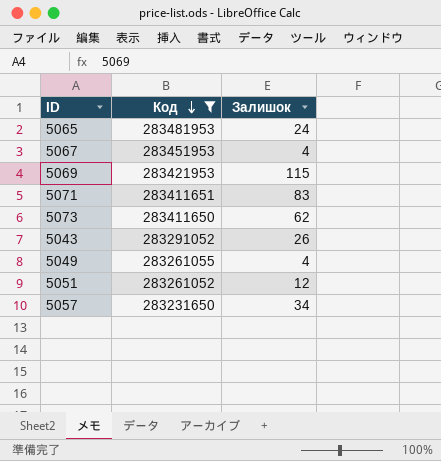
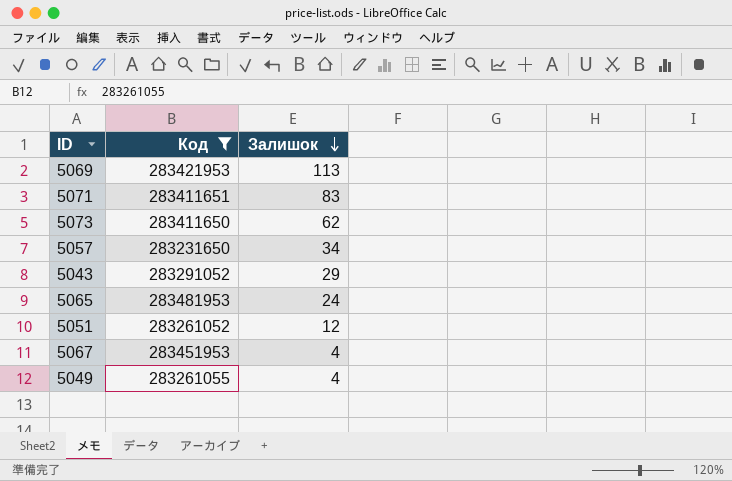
row order: Код descending -> Залишок descending
5069 | Залишок: 115 -> 113
5043 | Залишок: 26 -> 29

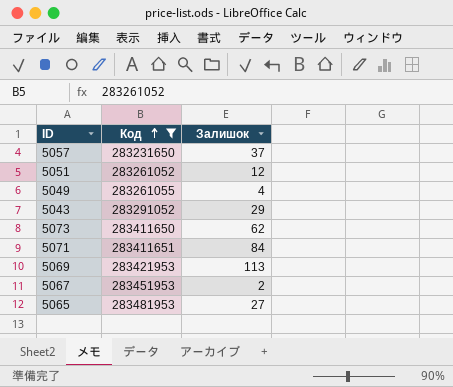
row order: Залишок descending -> Код ascending
5057 | Залишок: 34 -> 37
5071 | Залишок: 83 -> 84
5067 | Залишок: 4 -> 2
5065 | Залишок: 24 -> 27

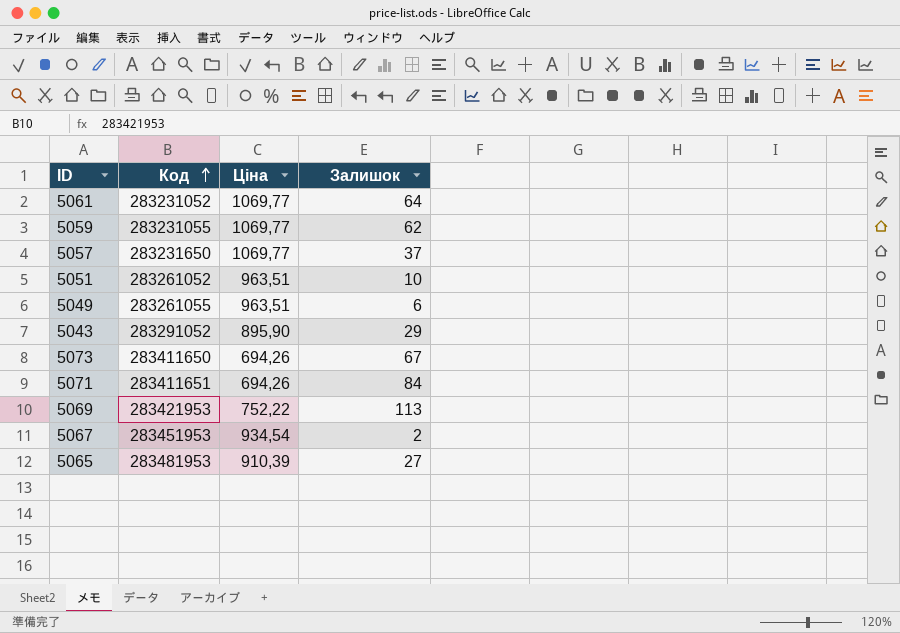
filter: Код >= 283231650 -> none
column Ціна | position: none -> 3
5051 | Залишок: 12 -> 10
5049 | Залишок: 4 -> 6
5073 | Залишок: 62 -> 67

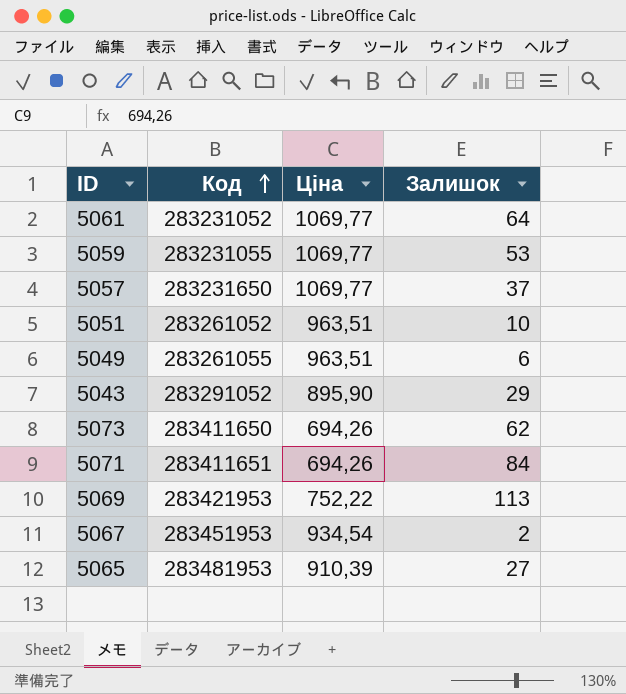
5059 | Залишок: 62 -> 53
5073 | Залишок: 67 -> 62

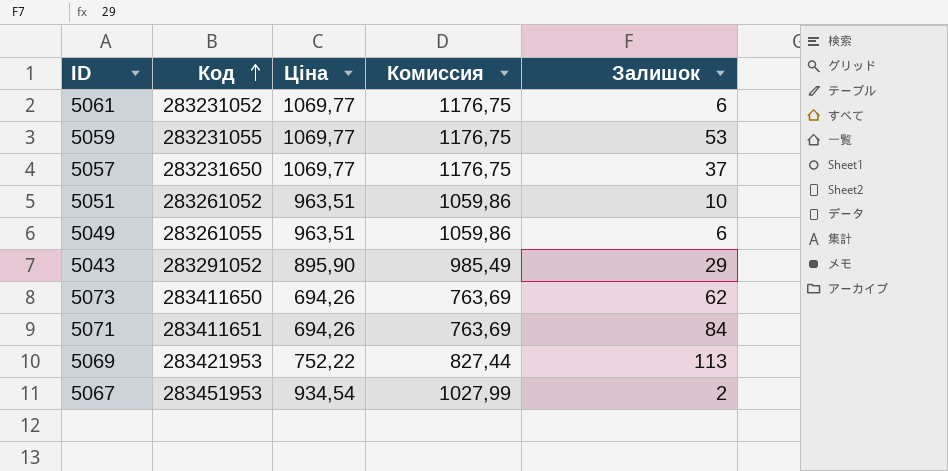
column Комиссия | formula: none -> [Ціна] * 1,1
row 5065: 283481953 | 910,39 | 27 -> none
5061 | Залишок: 64 -> 6

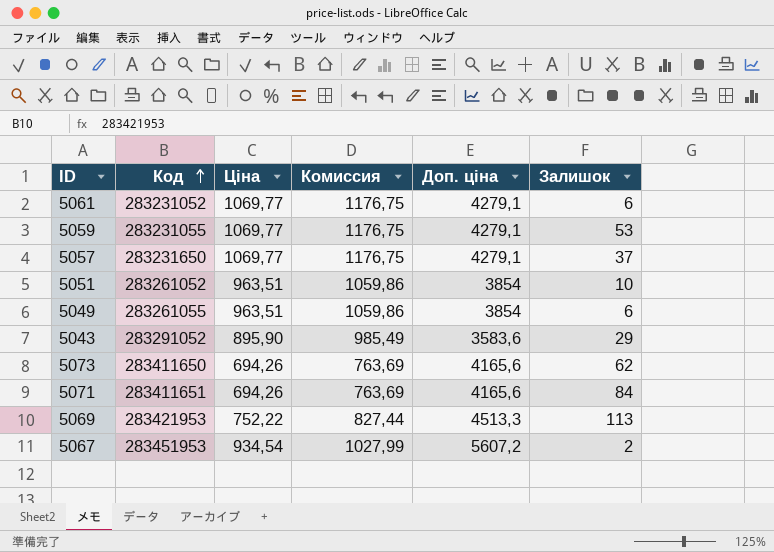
column Доп. ціна | position: none -> 5

